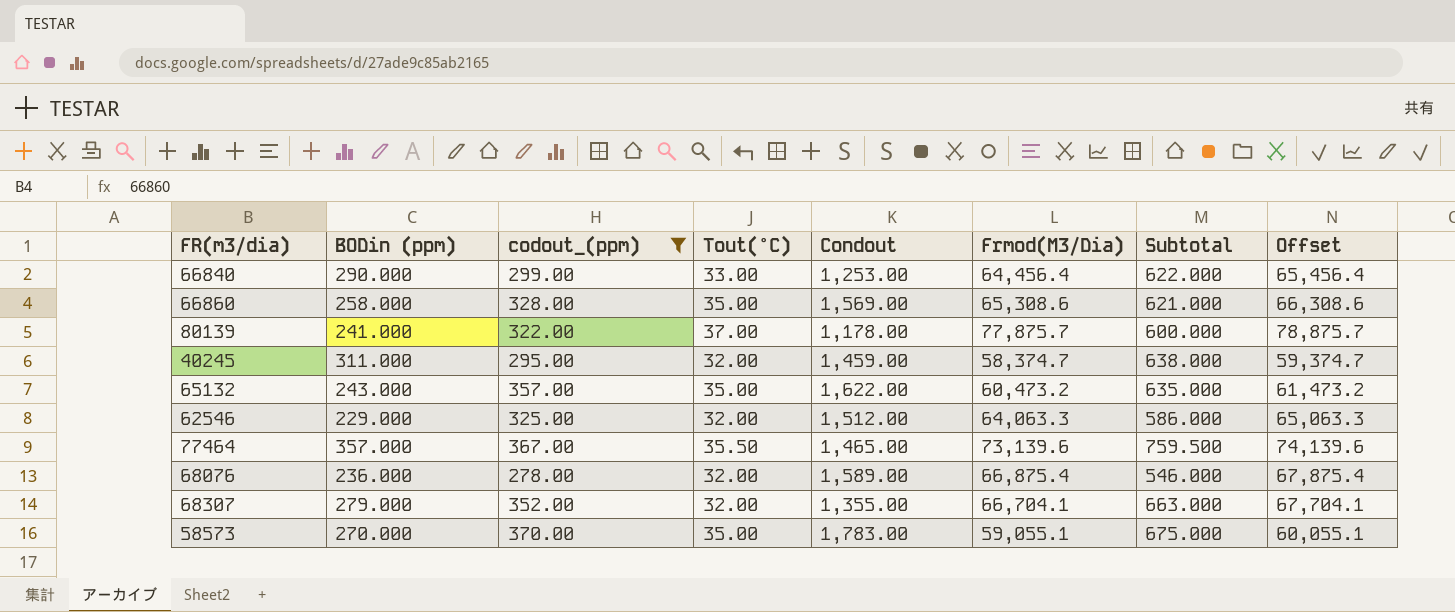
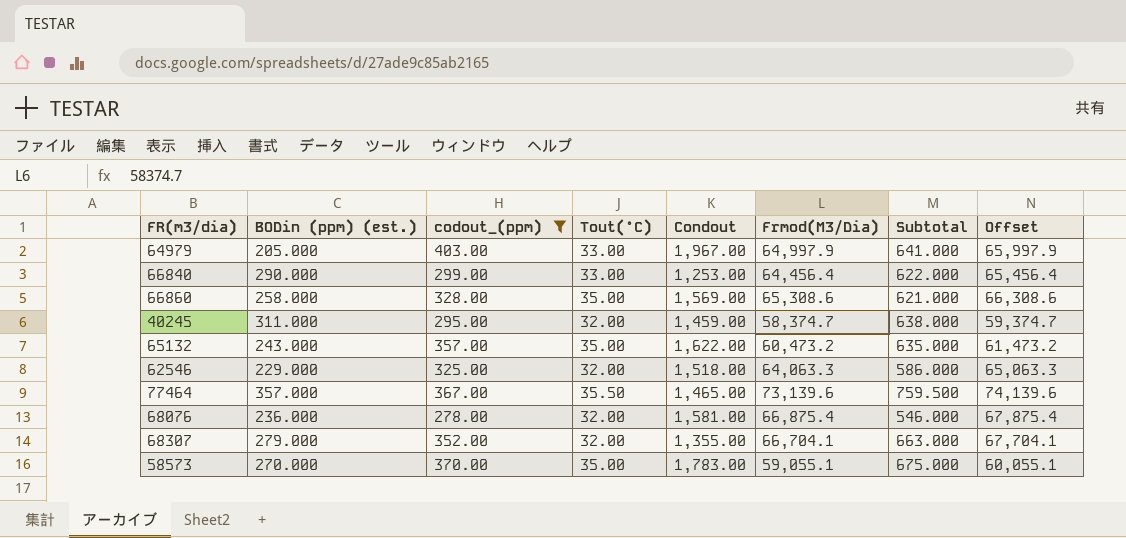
column name: BODin (ppm) -> BODin (ppm) (est.)
row 80139: 241.000 | 322.00 | 37.00 | 1,178.00 | 77,875.7 | 600.000 | 78,875.7 -> none
row 64979: none -> 205.000 | 403.00 | 33.00 | 1,967.00 | 64,997.9 | 641.000 | 65,997.9
62546 | Condout: 1,512.00 -> 1,518.00
68076 | Condout: 1,589.00 -> 1,581.00

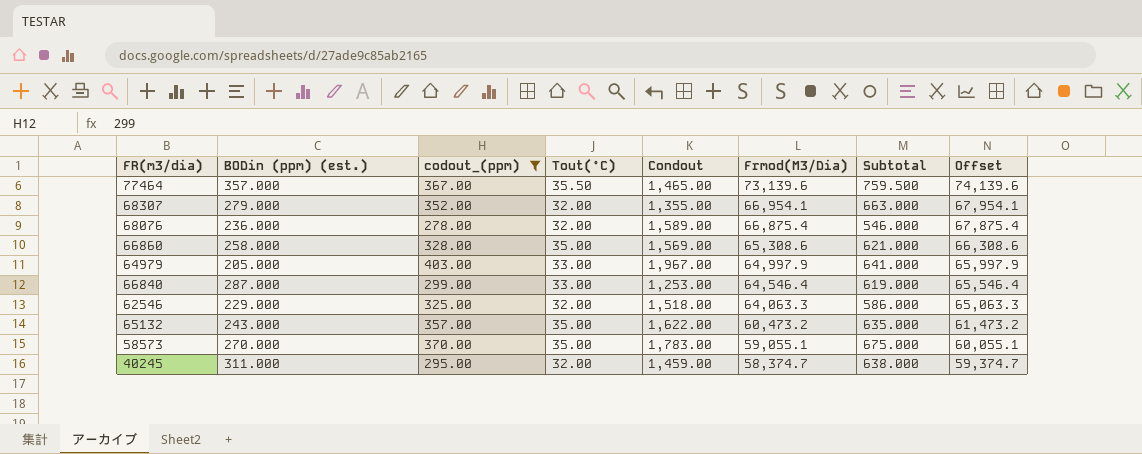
row order: none -> Frmod(M3/Dia) descending
68307 | Frmod(M3/Dia): 66,704.1 -> 66,954.1
68307 | Offset: 67,704.1 -> 67,954.1
68076 | Condout: 1,581.00 -> 1,589.00
66840 | BODin (ppm) (est.): 290.000 -> 287.000
66840 | Frmod(M3/Dia): 64,456.4 -> 64,546.4
66840 | Subtotal: 622.000 -> 619.000
66840 | Offset: 65,456.4 -> 65,546.4

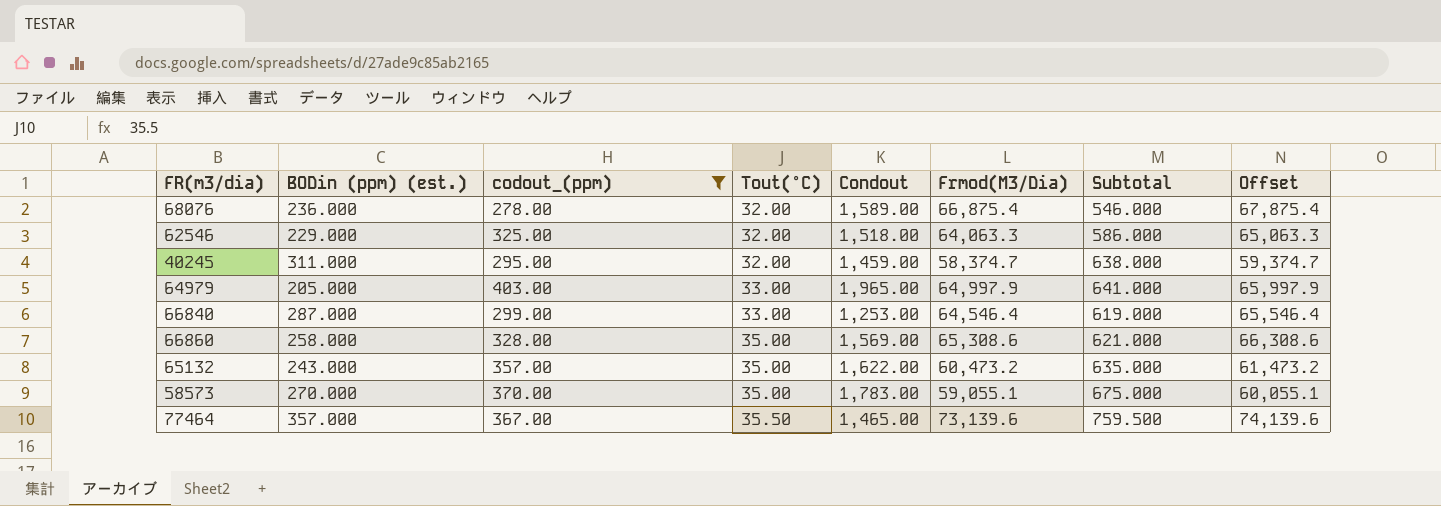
row order: Frmod(M3/Dia) descending -> Tout(°C) ascending
row 68307: 279.000 | 352.00 | 32.00 | 1,355.00 | 66,954.1 | 663.000 | 67,954.1 -> none
64979 | Condout: 1,967.00 -> 1,965.00

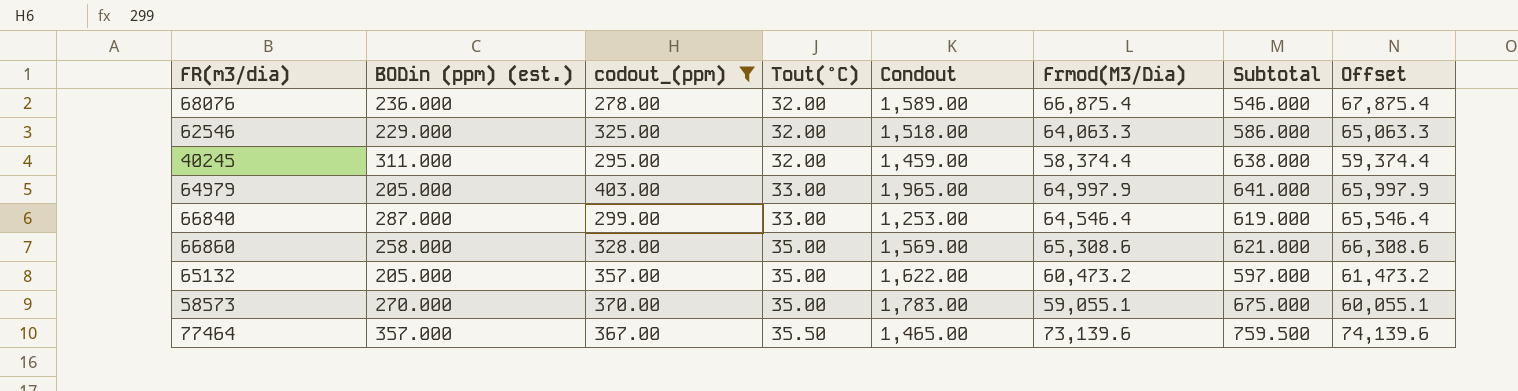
40245 | Frmod(M3/Dia): 58,374.7 -> 58,374.4
40245 | Offset: 59,374.7 -> 59,374.4
65132 | BODin (ppm) (est.): 243.000 -> 205.000
65132 | Subtotal: 635.000 -> 597.000

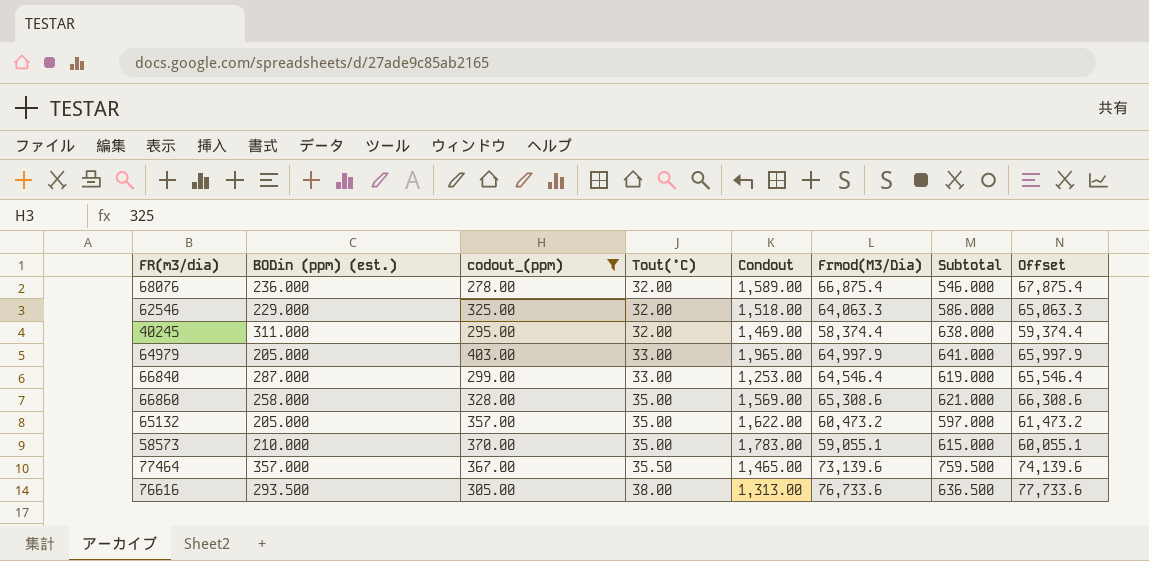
40245 | Condout: 1,459.00 -> 1,469.00
58573 | BODin (ppm) (est.): 270.000 -> 210.000
58573 | Subtotal: 675.000 -> 615.000
row 76616: none -> 293.500 | 305.00 | 38.00 | 1,313.00 | 76,733.6 | 636.500 | 77,733.6

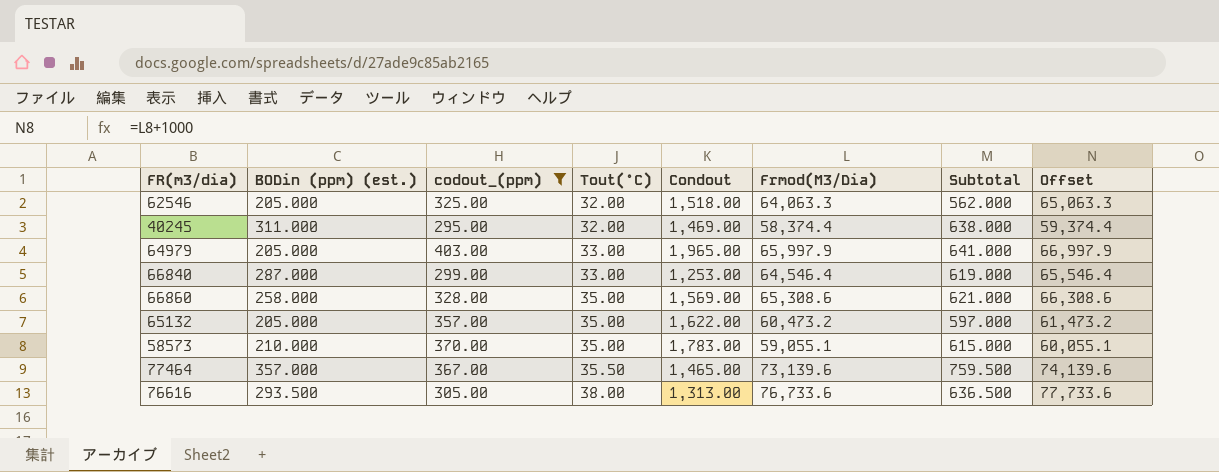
row 68076: 236.000 | 278.00 | 32.00 | 1,589.00 | 66,875.4 | 546.000 | 67,875.4 -> none
62546 | BODin (ppm) (est.): 229.000 -> 205.000
62546 | Subtotal: 586.000 -> 562.000
64979 | Frmod(M3/Dia): 64,997.9 -> 65,997.9
64979 | Offset: 65,997.9 -> 66,997.9

